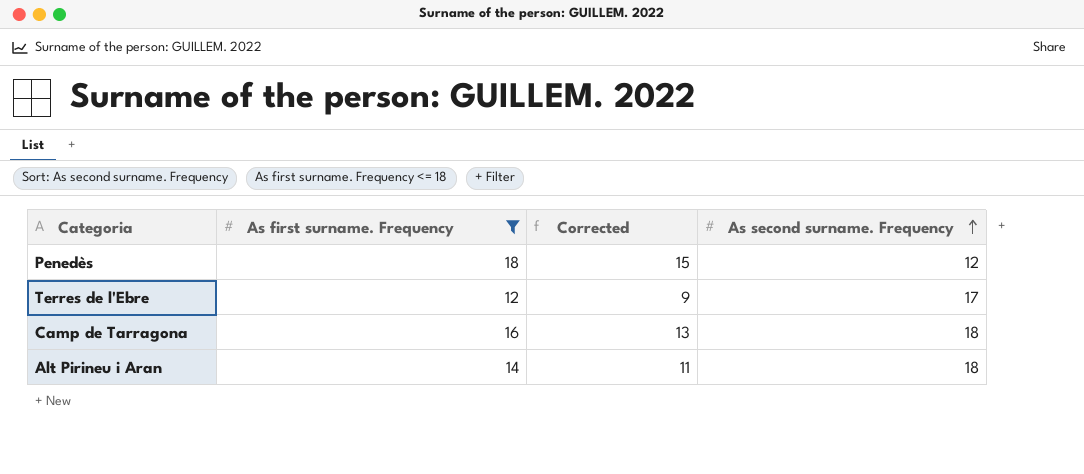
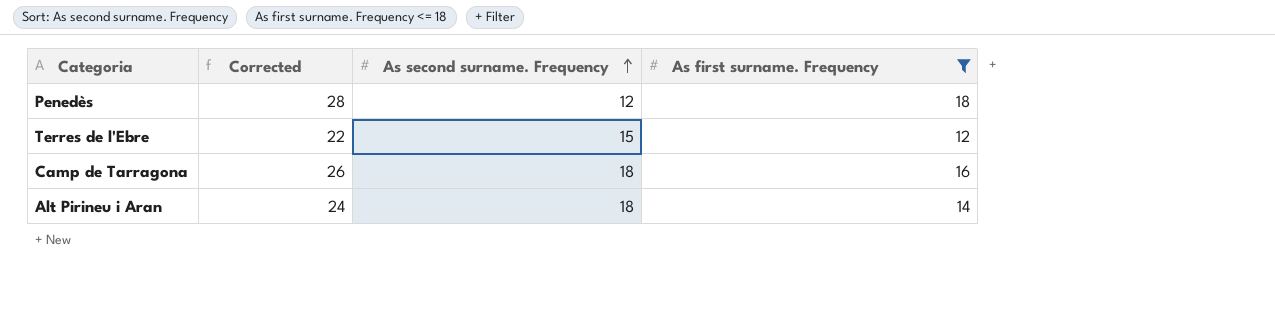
column Corrected | formula: [As first surname. Frequency] - 3 -> [As first surname. Frequency] + 10
column As first surname. Frequency | position: 2 -> 4
Terres de l'Ebre | As second surname. Frequency: 17 -> 15

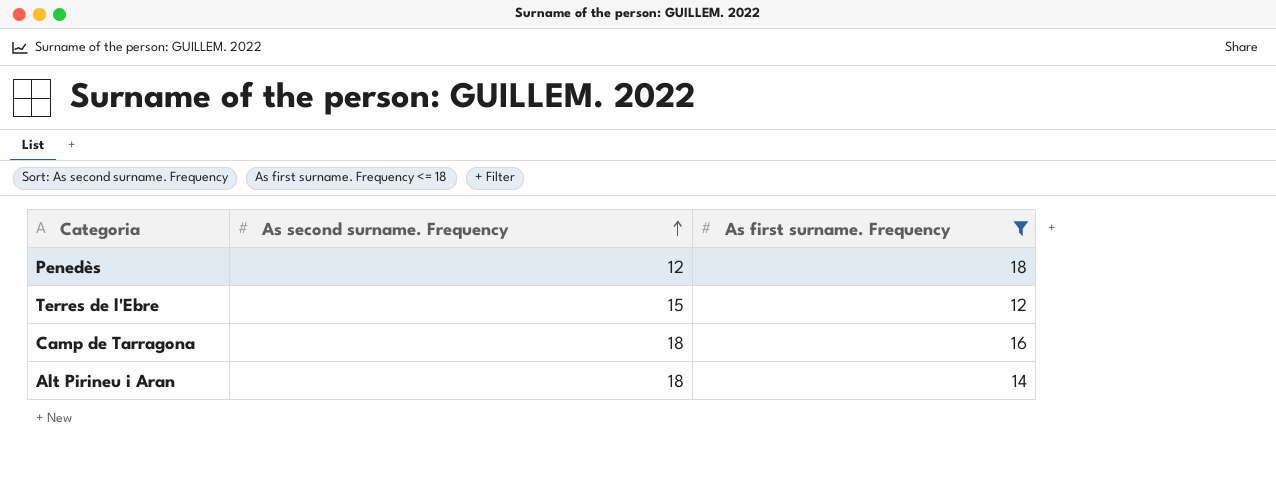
column Corrected | formula: [As first surname. Frequency] + 10 -> none

